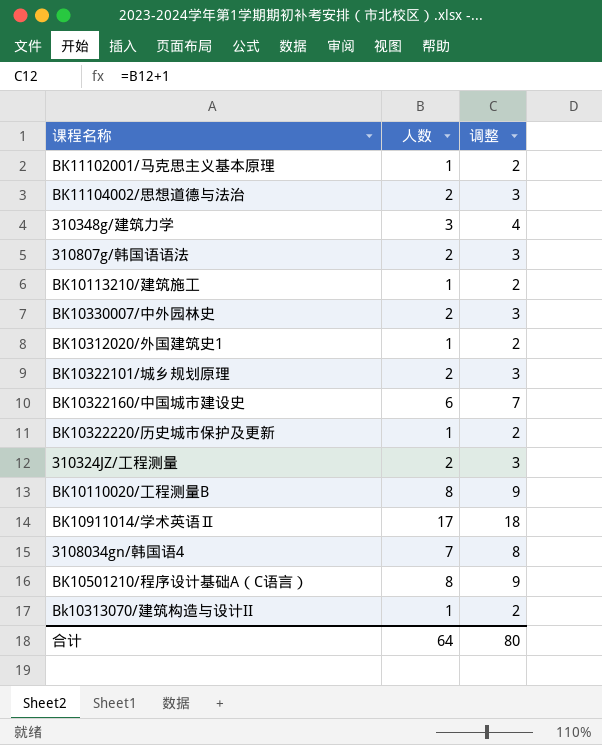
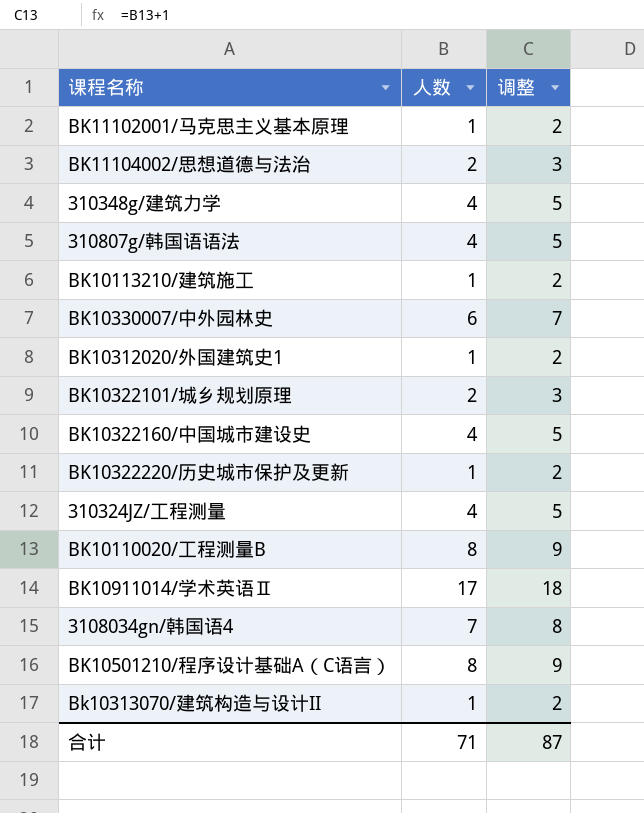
310348g/建筑力学 | 人数: 3 -> 4
310348g/建筑力学 | 调整: 4 -> 5
310807g/韩国语语法 | 人数: 2 -> 4
310807g/韩国语语法 | 调整: 3 -> 5
BK10330007/中外园林史 | 人数: 2 -> 6
BK10330007/中外园林史 | 调整: 3 -> 7
BK10322160/中国城市建设史 | 人数: 6 -> 4
BK10322160/中国城市建设史 | 调整: 7 -> 5
310324JZ/工程测量 | 人数: 2 -> 4
310324JZ/工程测量 | 调整: 3 -> 5
合计 | 人数: 64 -> 71
合计 | 调整: 80 -> 87

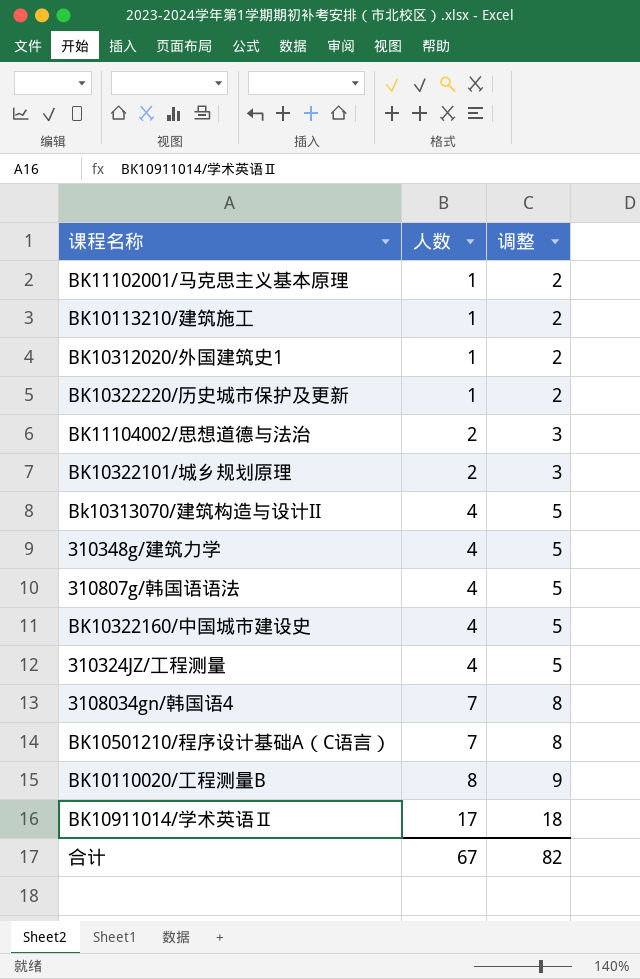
row order: none -> 人数 ascending
row BK10330007/中外园林史: 6 | 7 -> none
Bk10313070/建筑构造与设计II | 人数: 1 -> 4
Bk10313070/建筑构造与设计II | 调整: 2 -> 5
BK10501210/程序设计基础A（C语言） | 人数: 8 -> 7
BK10501210/程序设计基础A（C语言） | 调整: 9 -> 8
合计 | 人数: 71 -> 67
合计 | 调整: 87 -> 82

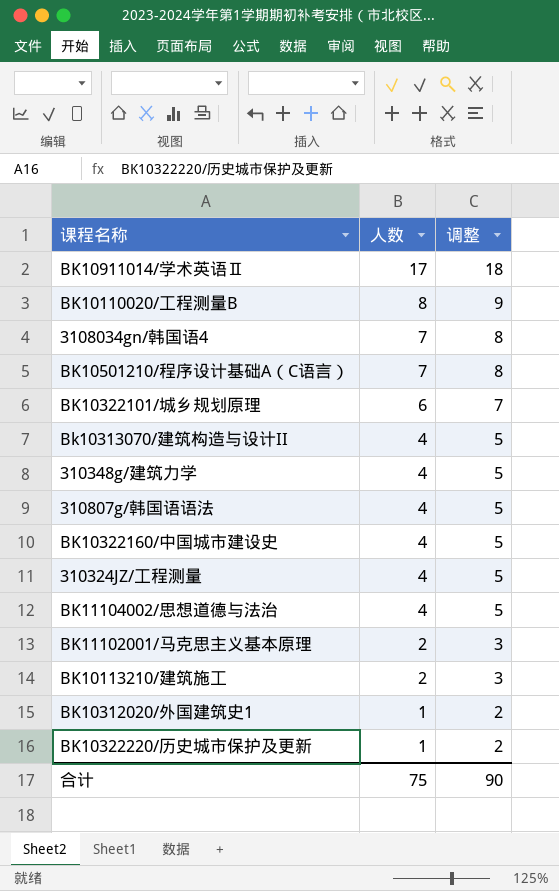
row order: 人数 ascending -> 人数 descending
BK10322101/城乡规划原理 | 人数: 2 -> 6
BK10322101/城乡规划原理 | 调整: 3 -> 7
BK11104002/思想道德与法治 | 人数: 2 -> 4
BK11104002/思想道德与法治 | 调整: 3 -> 5
BK11102001/马克思主义基本原理 | 人数: 1 -> 2
BK11102001/马克思主义基本原理 | 调整: 2 -> 3
BK10113210/建筑施工 | 人数: 1 -> 2
BK10113210/建筑施工 | 调整: 2 -> 3
合计 | 人数: 67 -> 75
合计 | 调整: 82 -> 90

